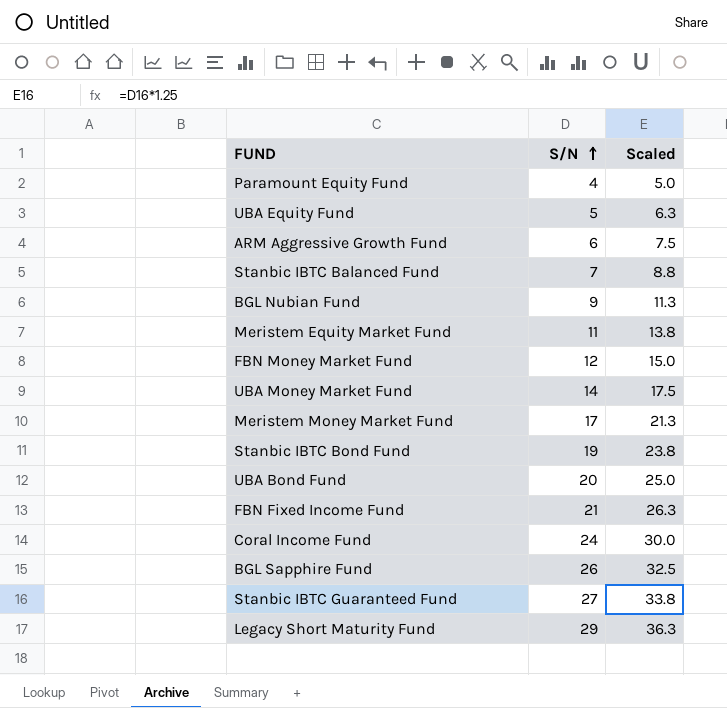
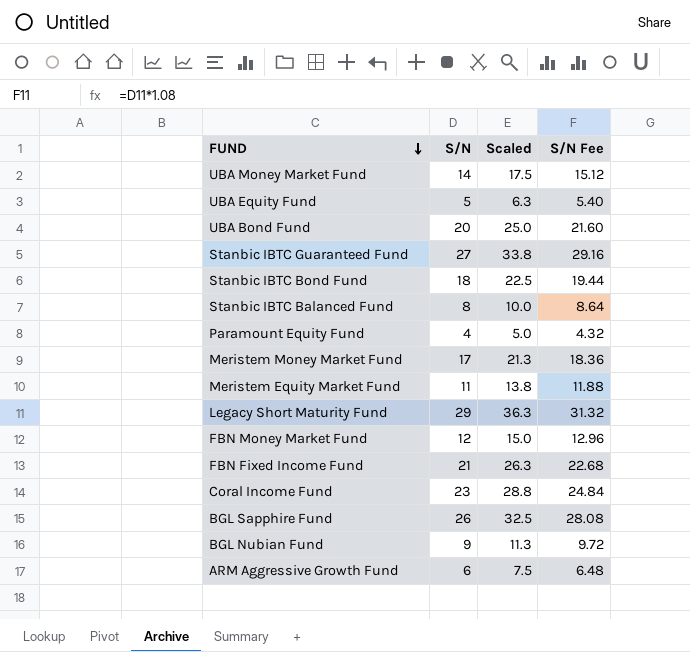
row order: S/N ascending -> FUND descending
column S/N Fee | formula: none -> [S/N] * 1.08
Stanbic IBTC Bond Fund | S/N: 19 -> 18
Stanbic IBTC Bond Fund | Scaled: 23.8 -> 22.5
Stanbic IBTC Balanced Fund | S/N: 7 -> 8
Stanbic IBTC Balanced Fund | Scaled: 8.8 -> 10.0
Coral Income Fund | S/N: 24 -> 23
Coral Income Fund | Scaled: 30.0 -> 28.8

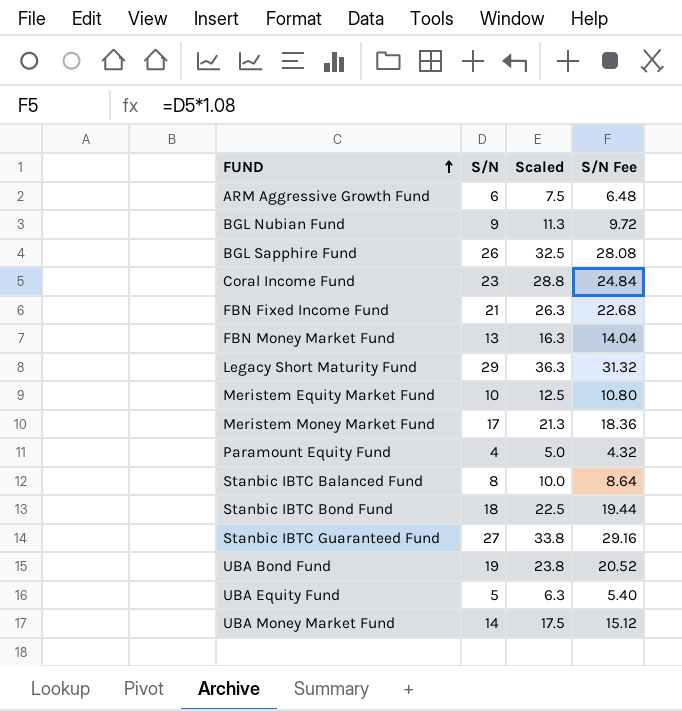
row order: FUND descending -> FUND ascending
FBN Money Market Fund | S/N: 12 -> 13
FBN Money Market Fund | Scaled: 15.0 -> 16.3
FBN Money Market Fund | S/N Fee: 12.96 -> 14.04
Meristem Equity Market Fund | S/N: 11 -> 10
Meristem Equity Market Fund | Scaled: 13.8 -> 12.5
Meristem Equity Market Fund | S/N Fee: 11.88 -> 10.80
UBA Bond Fund | S/N: 20 -> 19
UBA Bond Fund | Scaled: 25.0 -> 23.8
UBA Bond Fund | S/N Fee: 21.60 -> 20.52

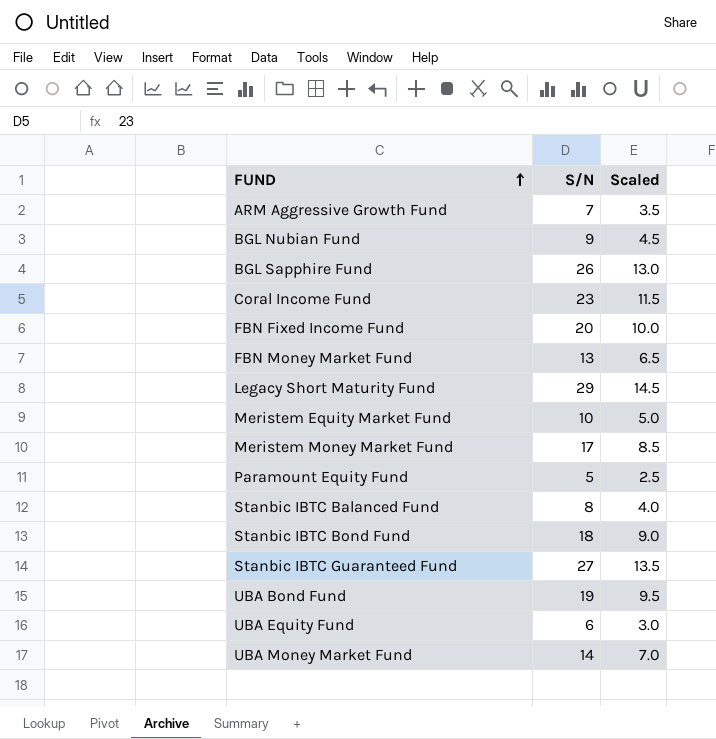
column S/N Fee | formula: [S/N] * 1.08 -> none
column Scaled | formula: [S/N] * 1.25 -> [S/N] * 0.5
ARM Aggressive Growth Fund | S/N: 6 -> 7
FBN Fixed Income Fund | S/N: 21 -> 20
Paramount Equity Fund | S/N: 4 -> 5
UBA Equity Fund | S/N: 5 -> 6

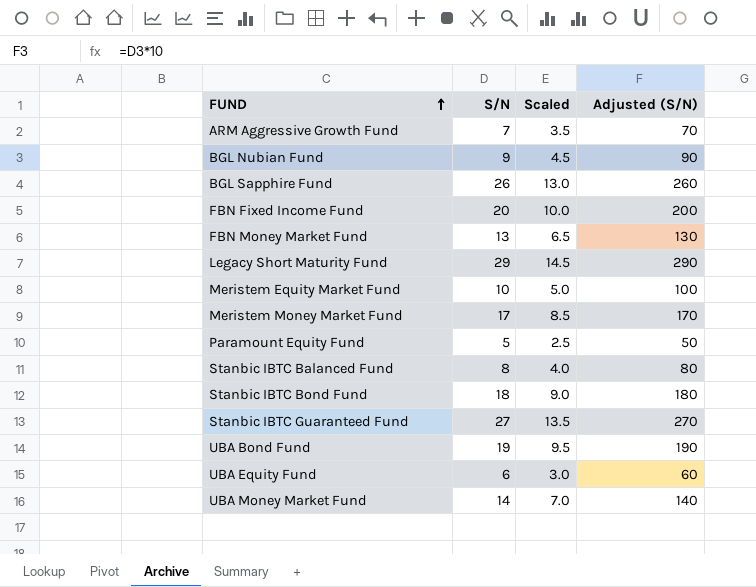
column Adjusted (S/N) | formula: none -> [S/N] * 10
row Coral Income Fund: 23 | 11.5 -> none

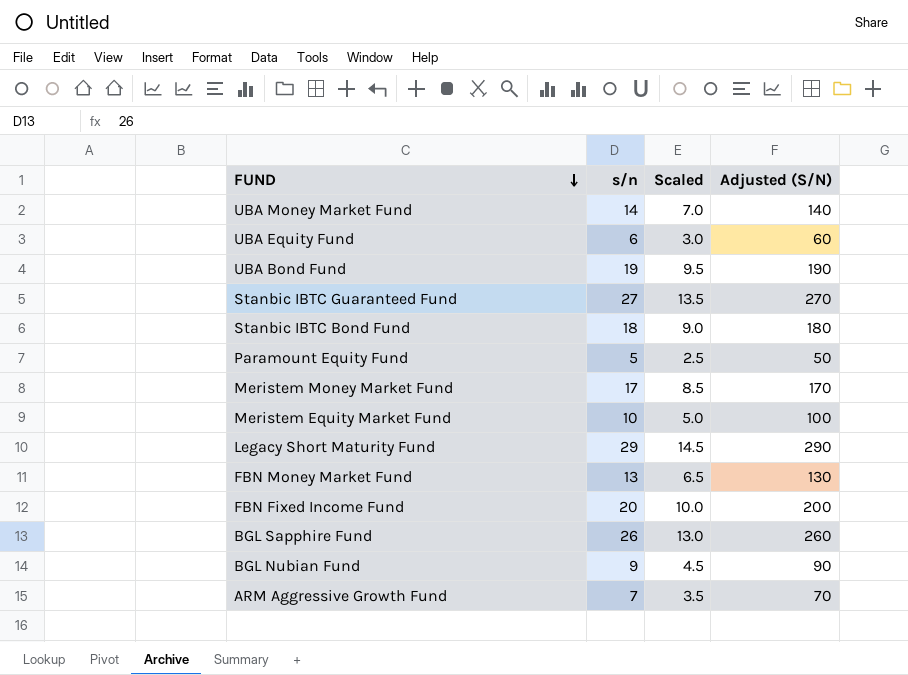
row order: FUND ascending -> FUND descending
column name: S/N -> s/n
row Stanbic IBTC Balanced Fund: 8 | 4.0 | 80 -> none

